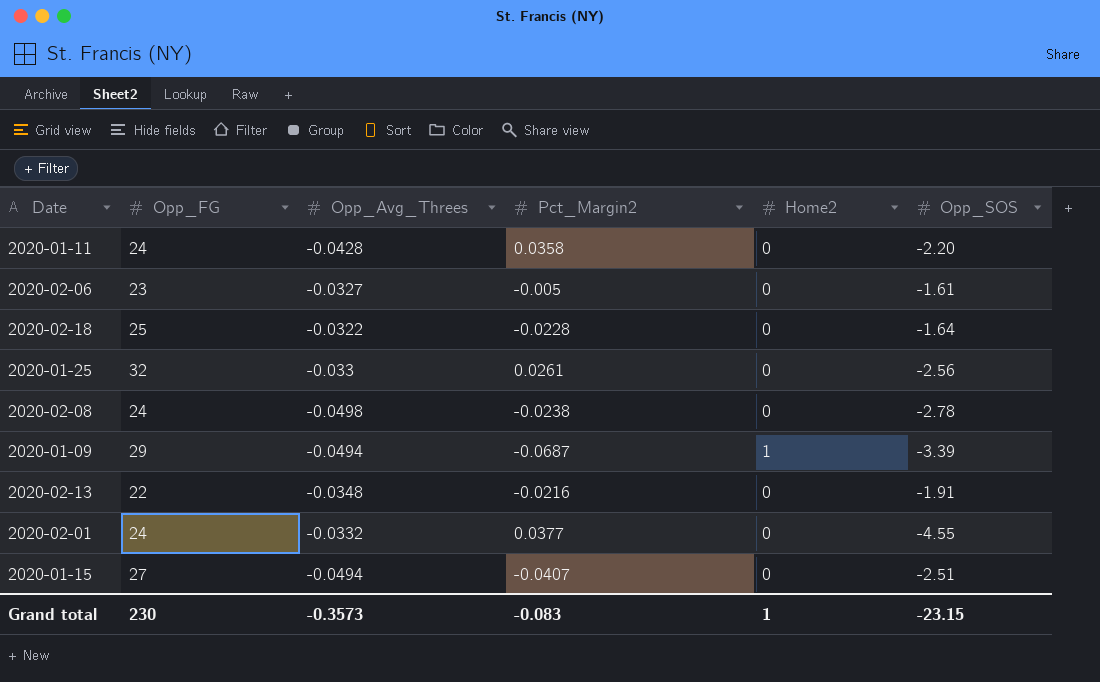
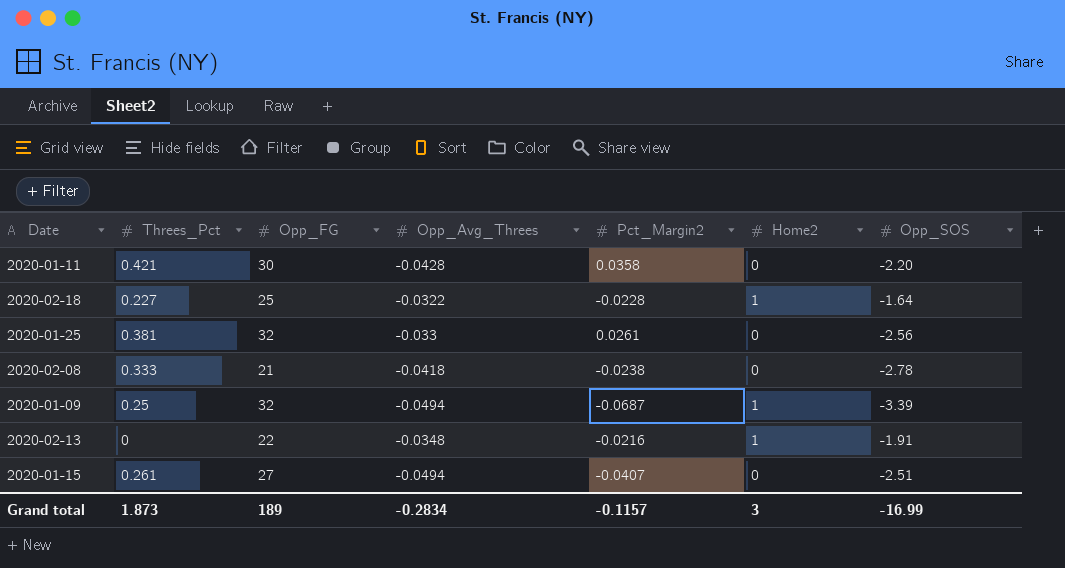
column Threes_Pct | position: none -> 2
row 2020-02-06: 23 | -0.0327 | -0.005 | 0 | -1.61 -> none
row 2020-02-01: 24 | -0.0332 | 0.0377 | 0 | -4.55 -> none
2020-01-11 | Opp_FG: 24 -> 30
2020-02-18 | Home2: 0 -> 1
2020-02-08 | Opp_FG: 24 -> 21
2020-02-08 | Opp_Avg_Threes: -0.0498 -> -0.0418
2020-01-09 | Opp_FG: 29 -> 32
2020-02-13 | Home2: 0 -> 1
Grand total | Opp_FG: 230 -> 189
Grand total | Opp_Avg_Threes: -0.3573 -> -0.2834
Grand total | Pct_Margin2: -0.083 -> -0.1157
Grand total | Home2: 1 -> 3
Grand total | Opp_SOS: -23.15 -> -16.99

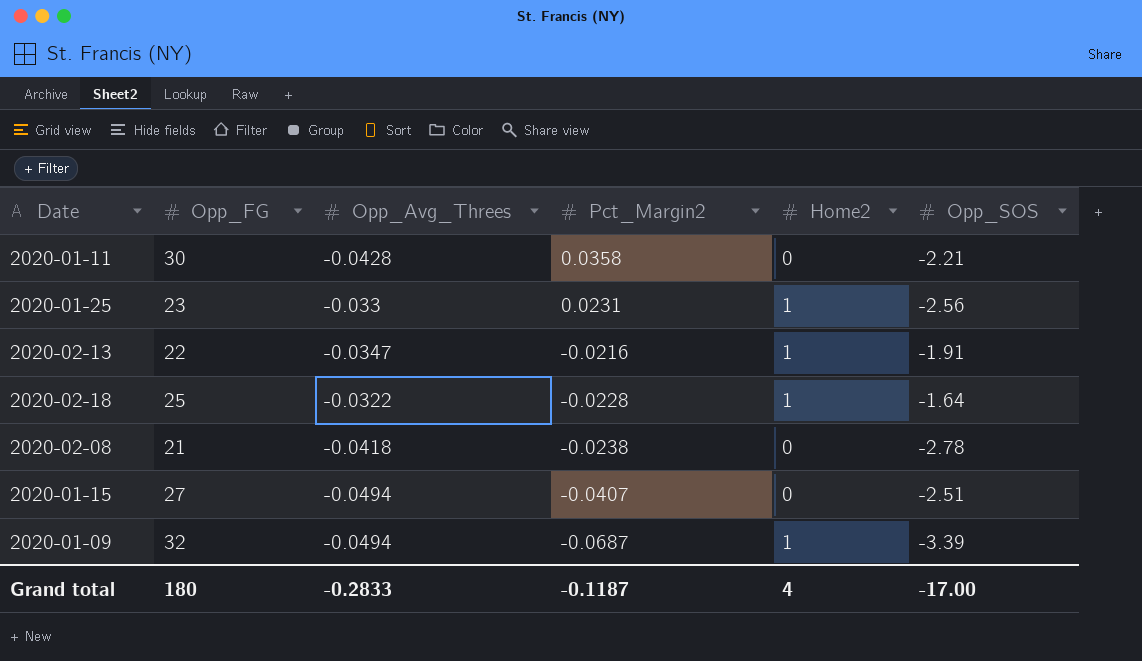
row order: none -> Pct_Margin2 descending
column Threes_Pct | position: 2 -> none
2020-01-11 | Opp_SOS: -2.20 -> -2.21
2020-01-25 | Opp_FG: 32 -> 23
2020-01-25 | Pct_Margin2: 0.0261 -> 0.0231
2020-01-25 | Home2: 0 -> 1
2020-02-13 | Opp_Avg_Threes: -0.0348 -> -0.0347
Grand total | Opp_FG: 189 -> 180
Grand total | Opp_Avg_Threes: -0.2834 -> -0.2833
Grand total | Pct_Margin2: -0.1157 -> -0.1187
Grand total | Home2: 3 -> 4
Grand total | Opp_SOS: -16.99 -> -17.00

